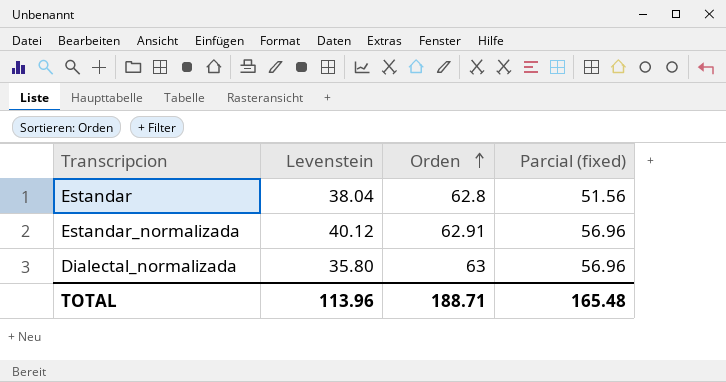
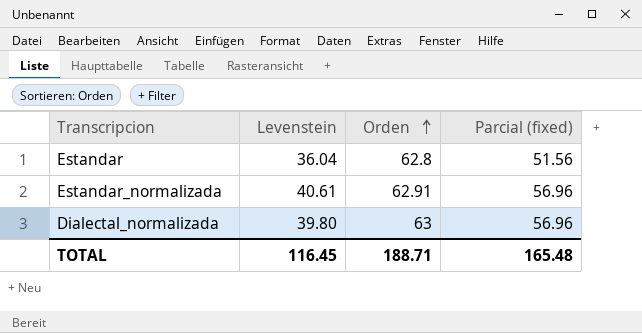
Estandar | Levenstein: 38.04 -> 36.04
Estandar_normalizada | Levenstein: 40.12 -> 40.61
Dialectal_normalizada | Levenstein: 35.80 -> 39.80
TOTAL | Levenstein: 113.96 -> 116.45

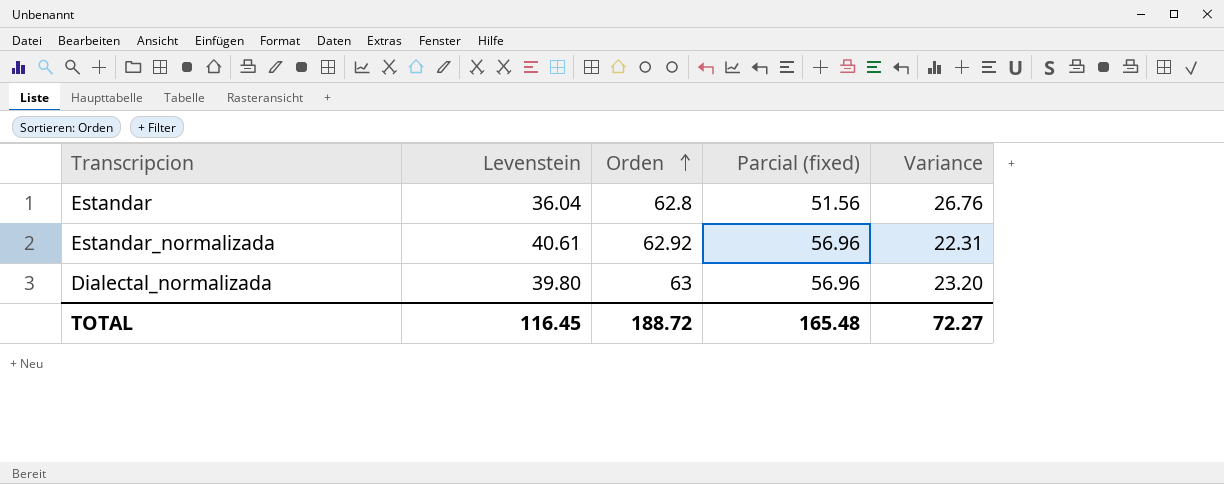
column Variance | formula: none -> [Orden] - [Levenstein]
Estandar_normalizada | Orden: 62.91 -> 62.92
TOTAL | Orden: 188.71 -> 188.72

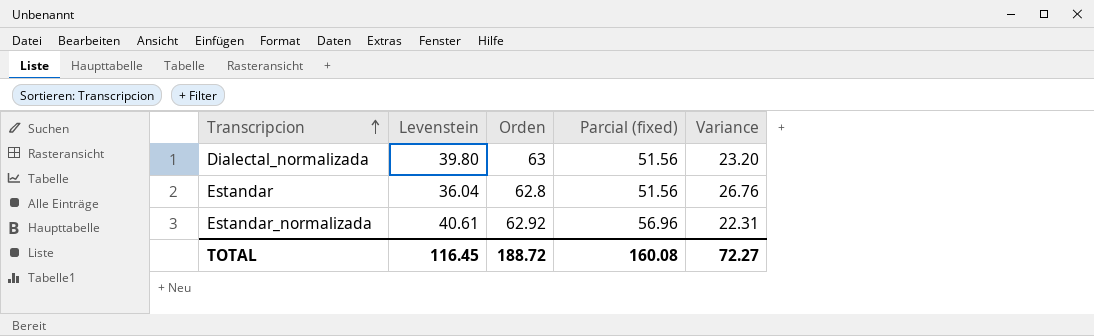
row order: Orden ascending -> Transcripcion ascending
Dialectal_normalizada | Parcial (fixed): 56.96 -> 51.56
TOTAL | Parcial (fixed): 165.48 -> 160.08

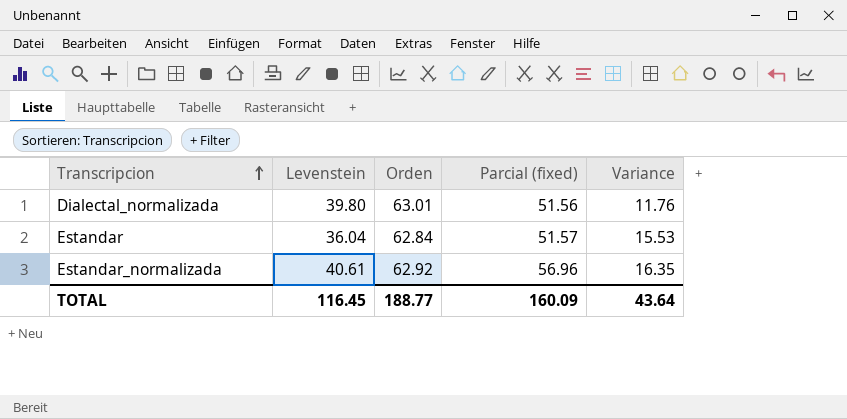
column Variance | formula: [Orden] - [Levenstein] -> [Parcial (fixed)] - [Levenstein]
Dialectal_normalizada | Orden: 63 -> 63.01
Estandar | Orden: 62.8 -> 62.84
Estandar | Parcial (fixed): 51.56 -> 51.57
TOTAL | Orden: 188.72 -> 188.77
TOTAL | Parcial (fixed): 160.08 -> 160.09
TOTAL | Variance: 72.27 -> 43.64

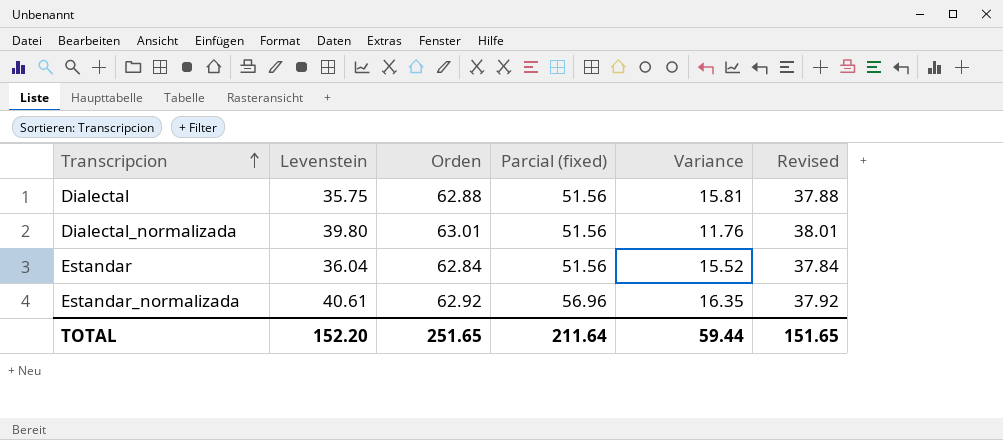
column Revised | formula: none -> [Orden] - 25
row Dialectal: none -> 35.75 | 62.88 | 51.56 | 15.81 | 37.88
Estandar | Parcial (fixed): 51.57 -> 51.56
Estandar | Variance: 15.53 -> 15.52
TOTAL | Levenstein: 116.45 -> 152.20
TOTAL | Orden: 188.77 -> 251.65
TOTAL | Parcial (fixed): 160.09 -> 211.64
TOTAL | Variance: 43.64 -> 59.44

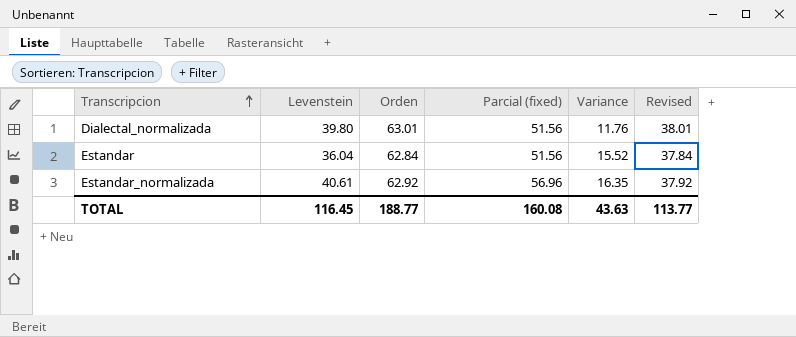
row Dialectal: 35.75 | 62.88 | 51.56 | 15.81 | 37.88 -> none
TOTAL | Levenstein: 152.20 -> 116.45
TOTAL | Orden: 251.65 -> 188.77
TOTAL | Parcial (fixed): 211.64 -> 160.08
TOTAL | Variance: 59.44 -> 43.63
TOTAL | Revised: 151.65 -> 113.77

